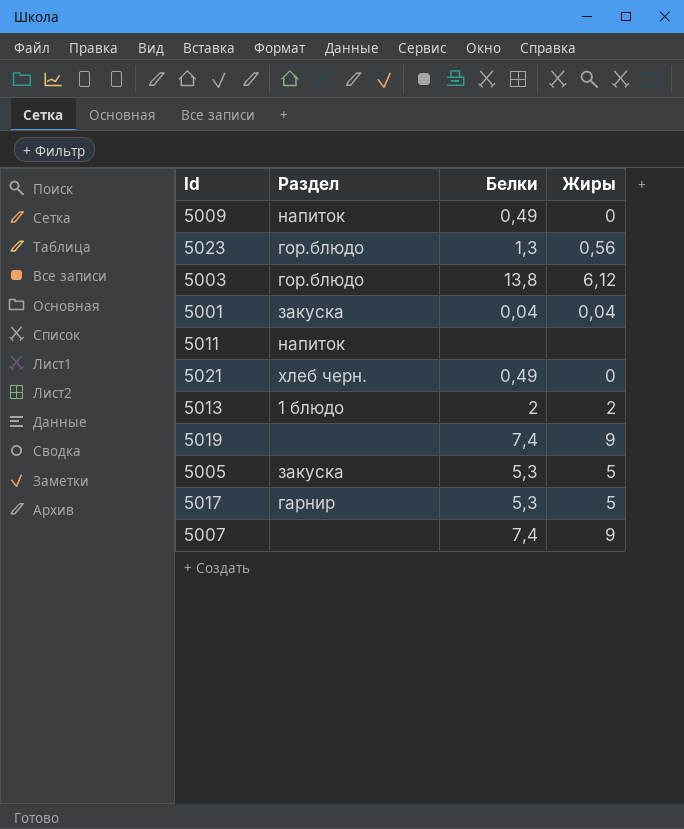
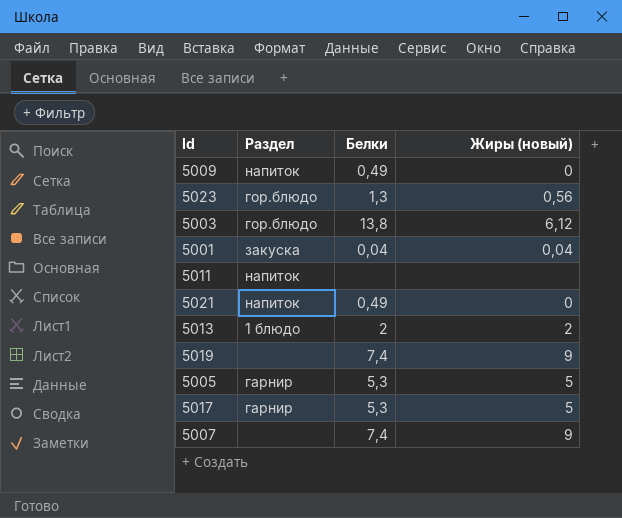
column name: Жиры -> Жиры (новый)
5021 | Раздел: хлеб черн. -> напиток
5005 | Раздел: закуска -> гарнир

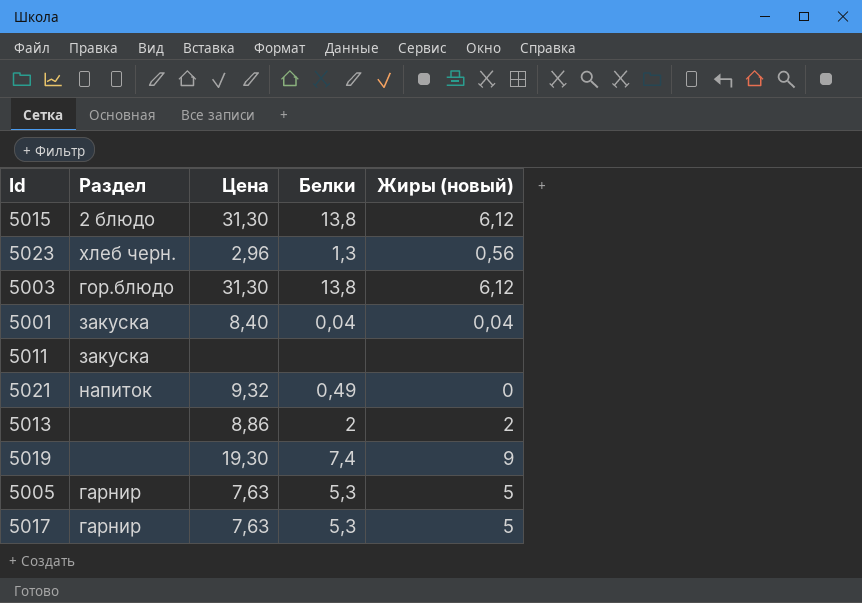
column Цена | position: none -> 3
row 5009: напиток | 0,49 | 0 -> none
row 5007: none | 7,4 | 9 -> none
row 5015: none -> 2 блюдо | 31,30 | 13,8 | 6,12
5023 | Раздел: гор.блюдо -> хлеб черн.
5011 | Раздел: напиток -> закуска
5013 | Раздел: 1 блюдо -> none

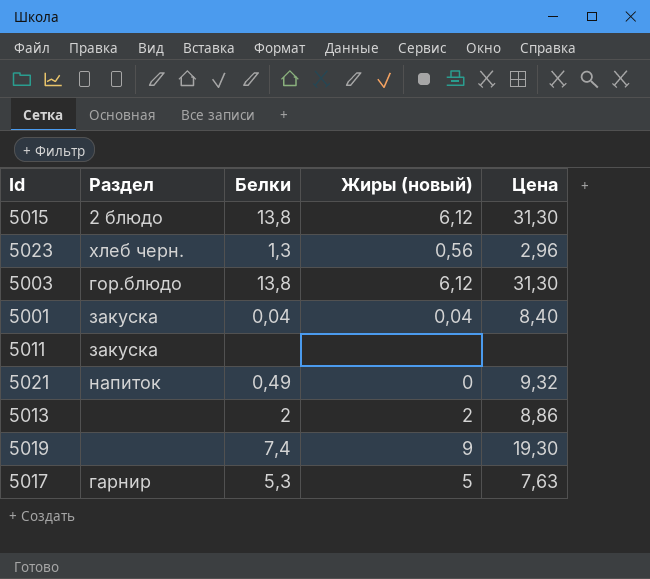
column Цена | position: 3 -> 5
row 5005: гарнир | 7,63 | 5,3 | 5 -> none

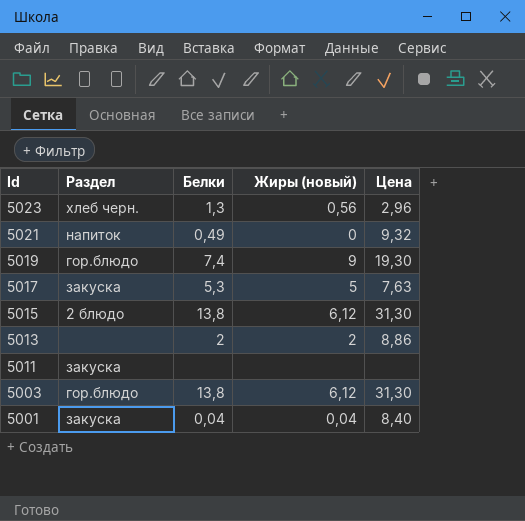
row order: none -> Id descending
5019 | Раздел: none -> гор.блюдо
5017 | Раздел: гарнир -> закуска

